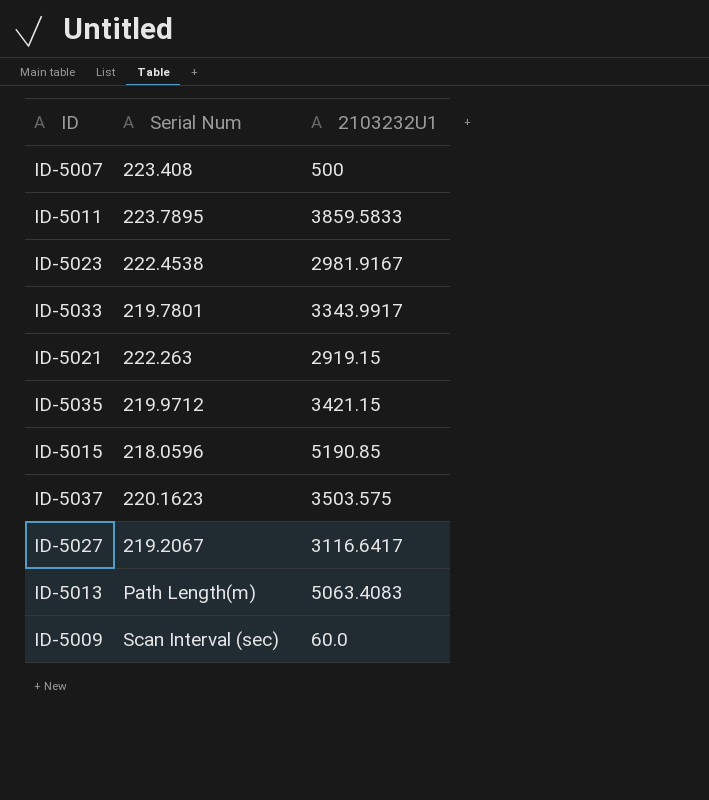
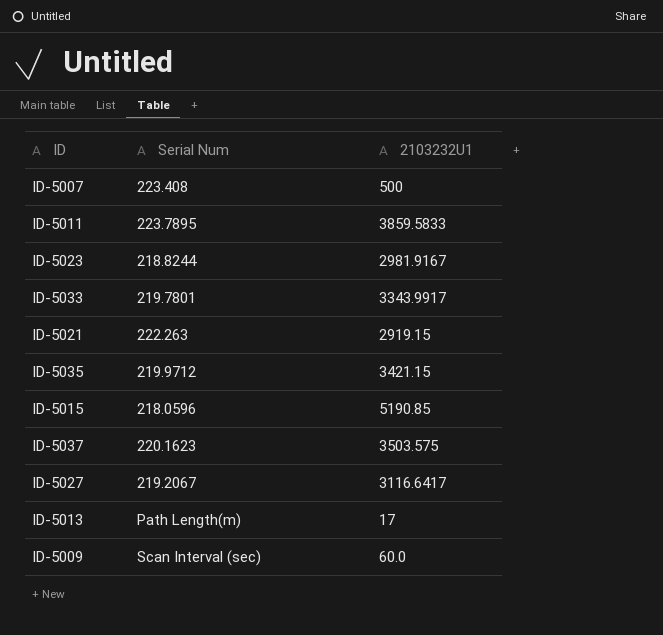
ID-5023 | Serial Num: 222.4538 -> 218.8244
ID-5013 | 2103232U1: 5063.4083 -> 17

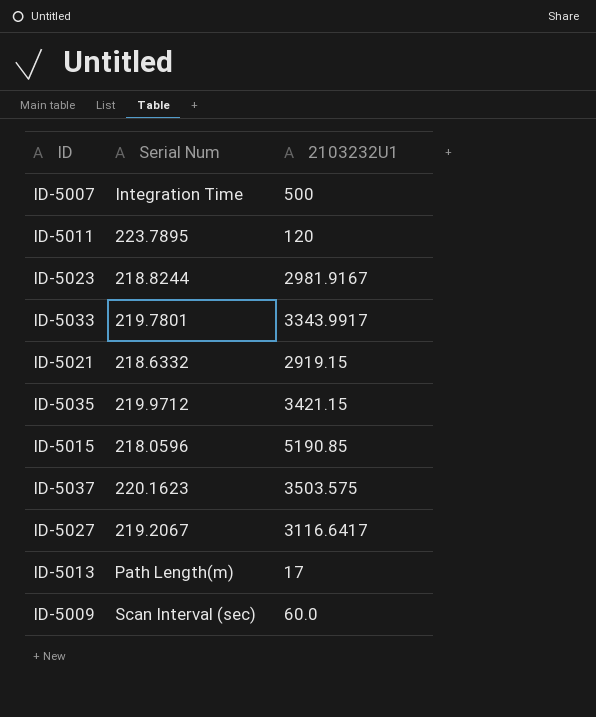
ID-5007 | Serial Num: 223.408 -> Integration Time
ID-5011 | 2103232U1: 3859.5833 -> 120
ID-5021 | Serial Num: 222.263 -> 218.6332

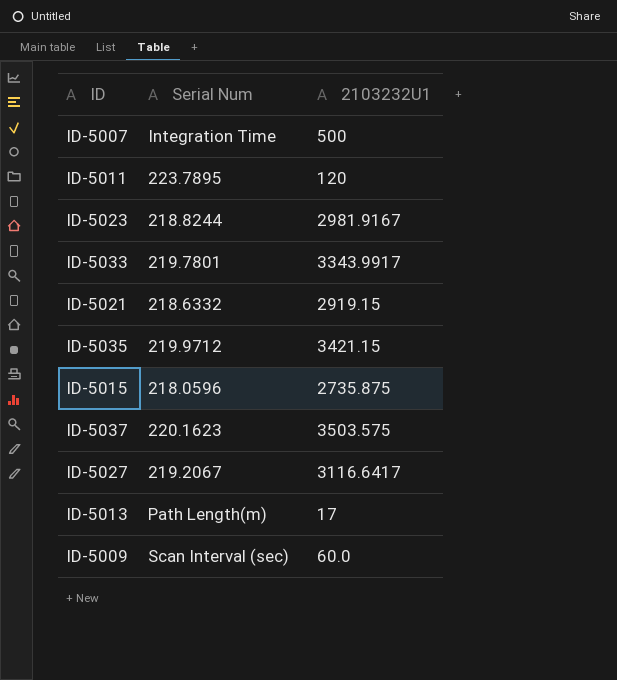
ID-5015 | 2103232U1: 5190.85 -> 2735.875

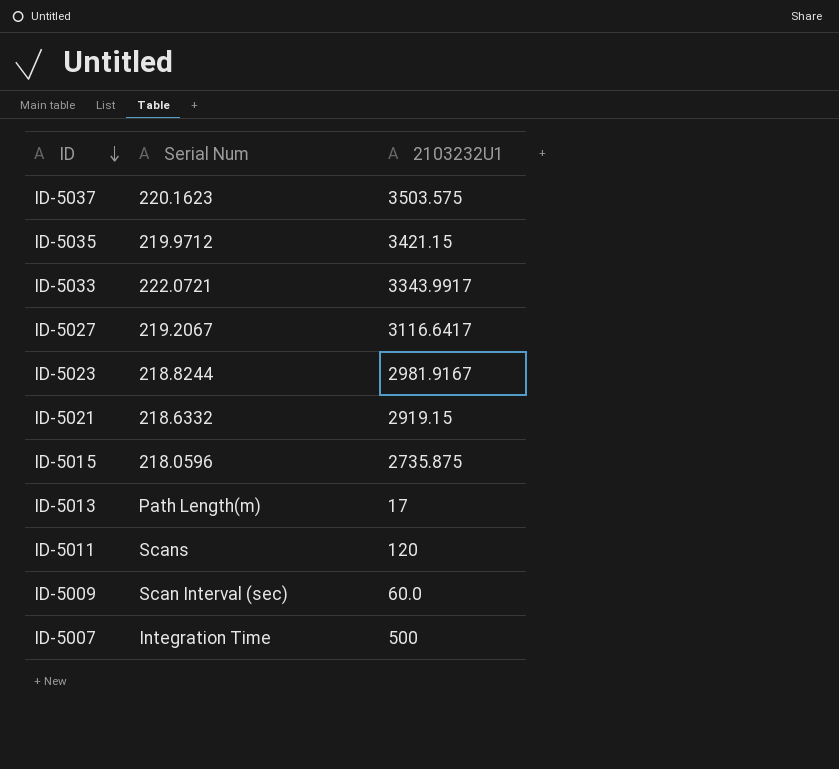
row order: none -> ID descending
ID-5033 | Serial Num: 219.7801 -> 222.0721
ID-5011 | Serial Num: 223.7895 -> Scans

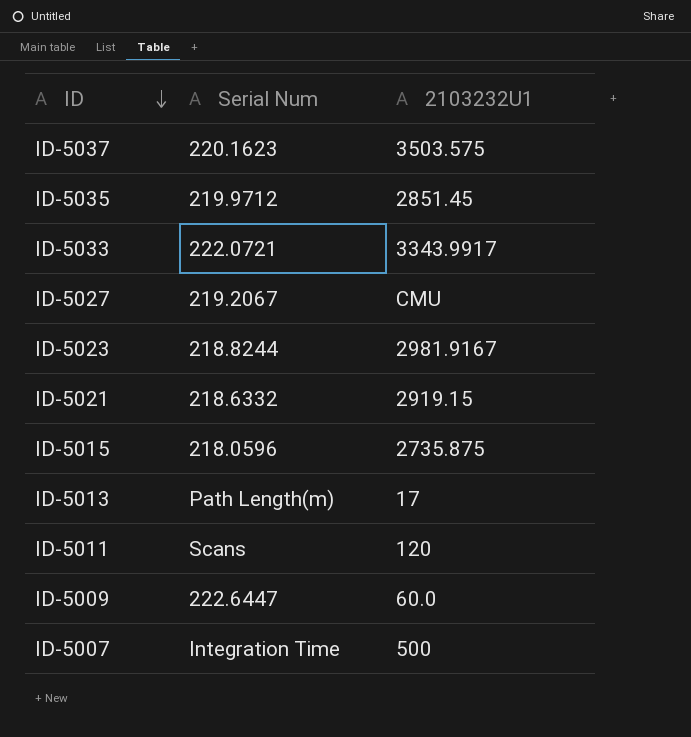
ID-5035 | 2103232U1: 3421.15 -> 2851.45
ID-5027 | 2103232U1: 3116.6417 -> CMU
ID-5009 | Serial Num: Scan Interval (sec) -> 222.6447

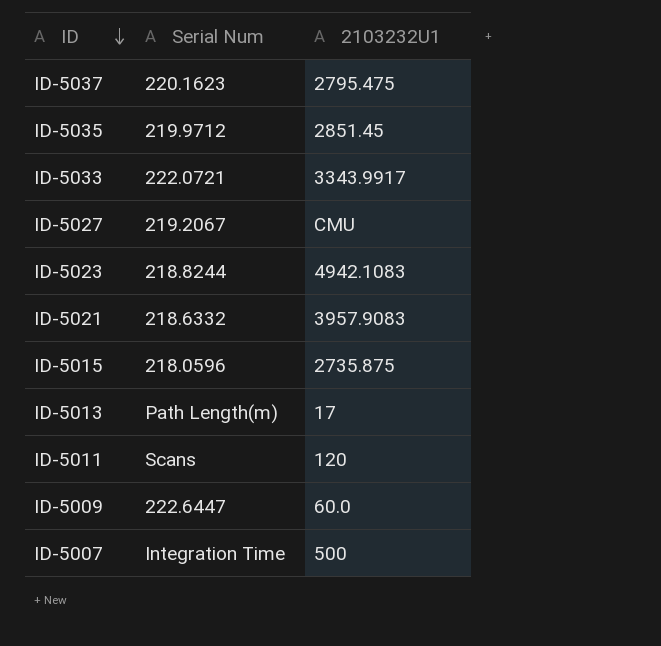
ID-5037 | 2103232U1: 3503.575 -> 2795.475
ID-5023 | 2103232U1: 2981.9167 -> 4942.1083
ID-5021 | 2103232U1: 2919.15 -> 3957.9083

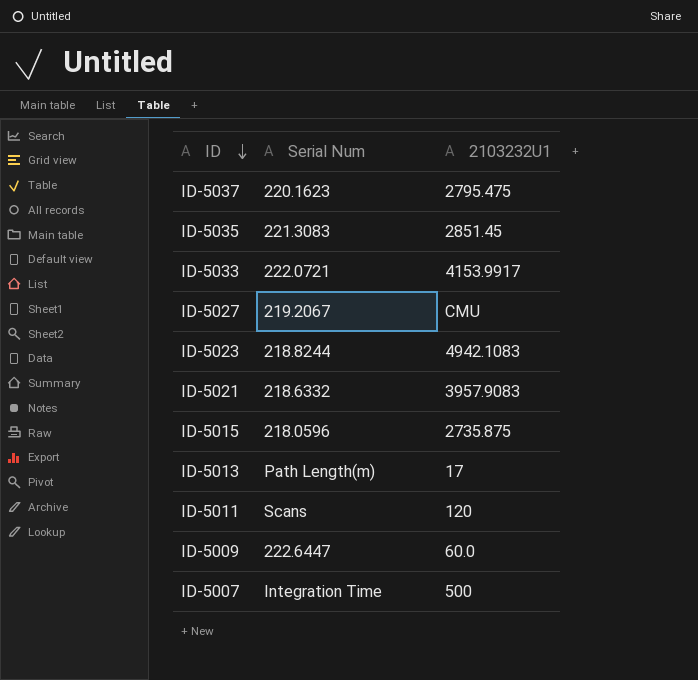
ID-5035 | Serial Num: 219.9712 -> 221.3083
ID-5033 | 2103232U1: 3343.9917 -> 4153.9917

